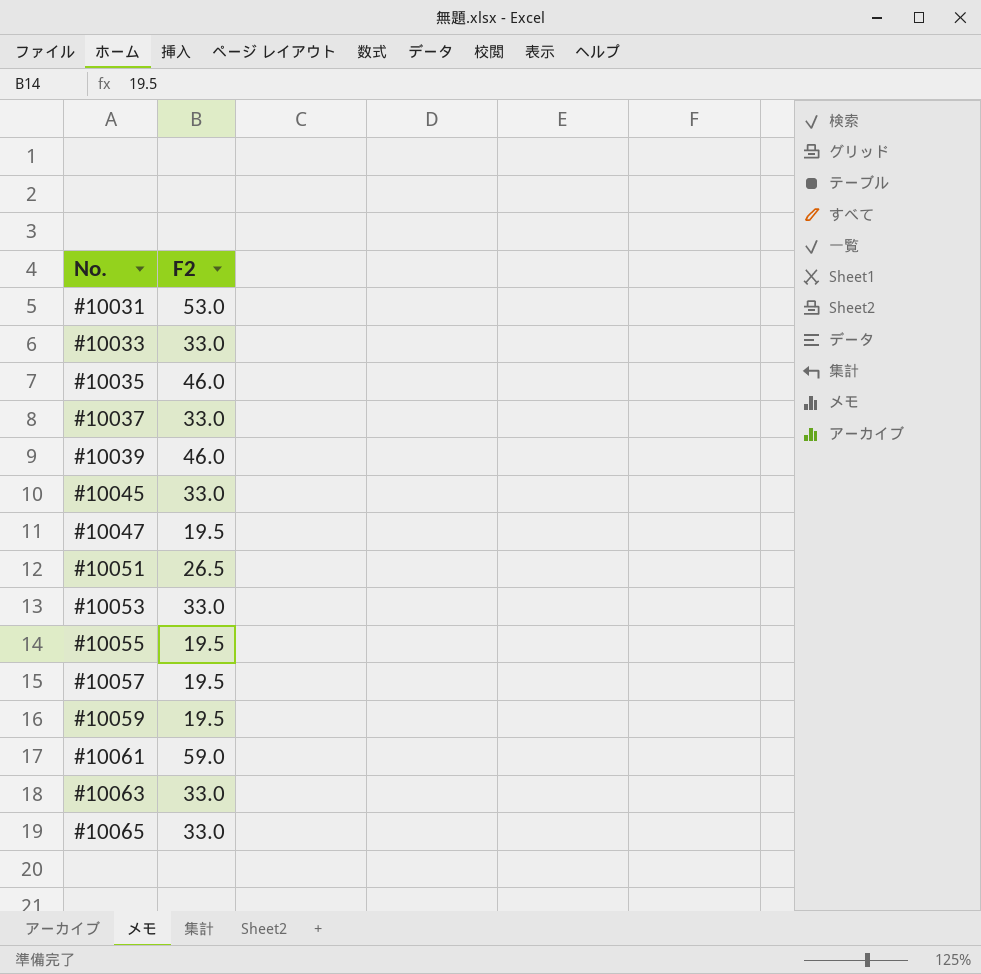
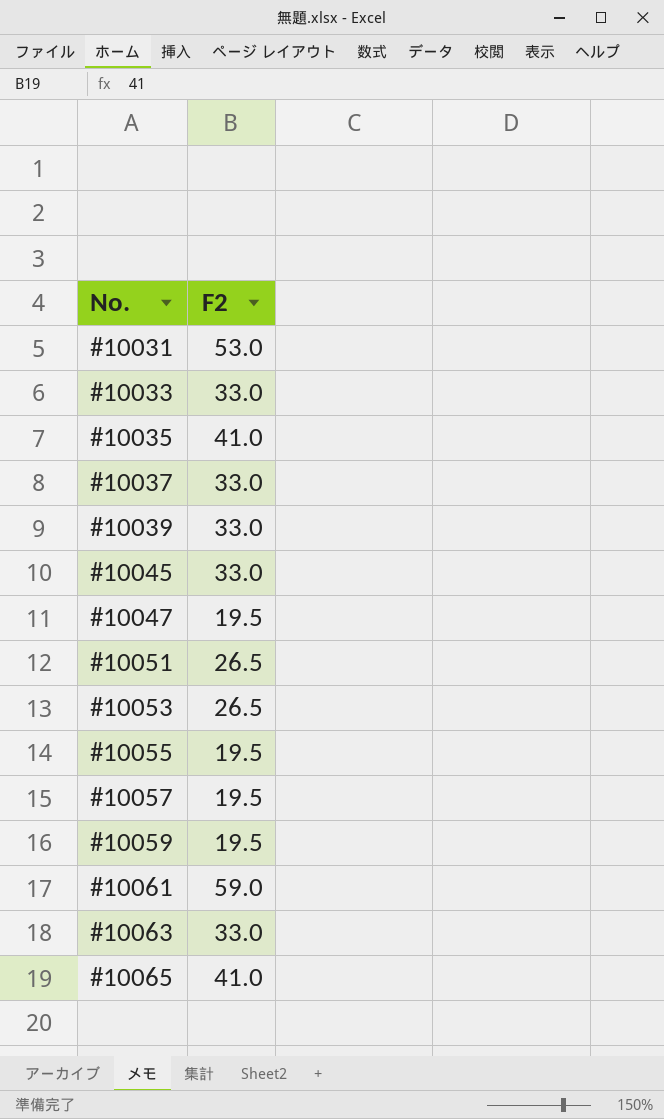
#10035 | F2: 46.0 -> 41.0
#10039 | F2: 46.0 -> 33.0
#10053 | F2: 33.0 -> 26.5
#10065 | F2: 33.0 -> 41.0

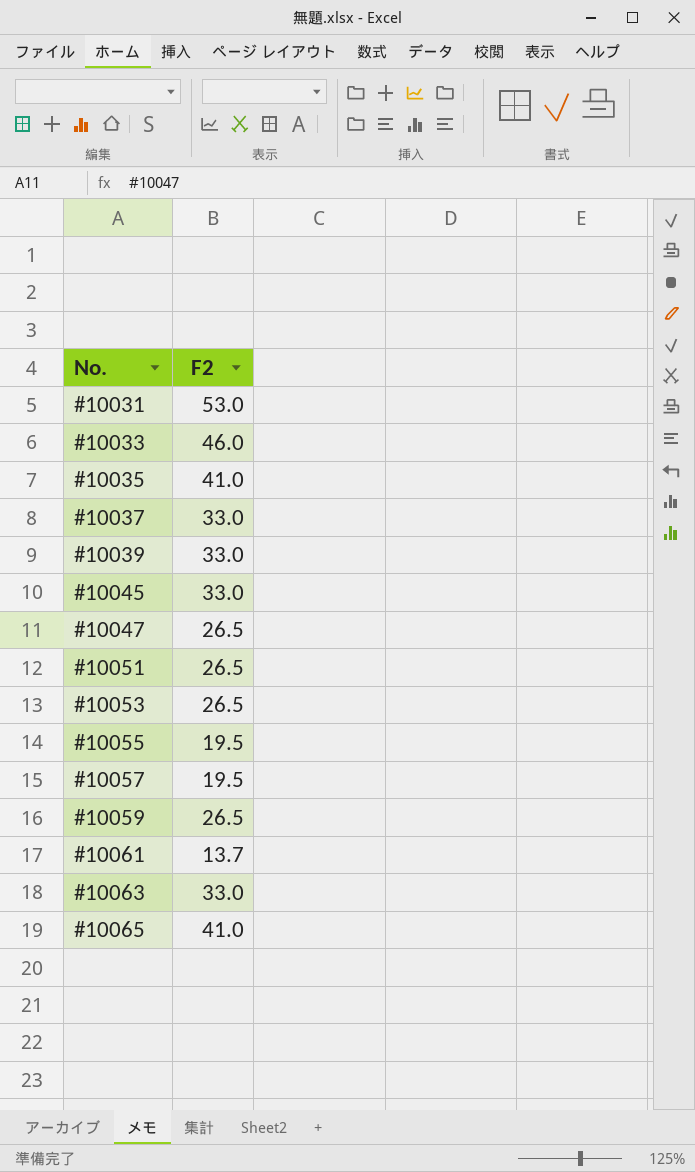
#10033 | F2: 33.0 -> 46.0
#10047 | F2: 19.5 -> 26.5
#10059 | F2: 19.5 -> 26.5
#10061 | F2: 59.0 -> 13.7

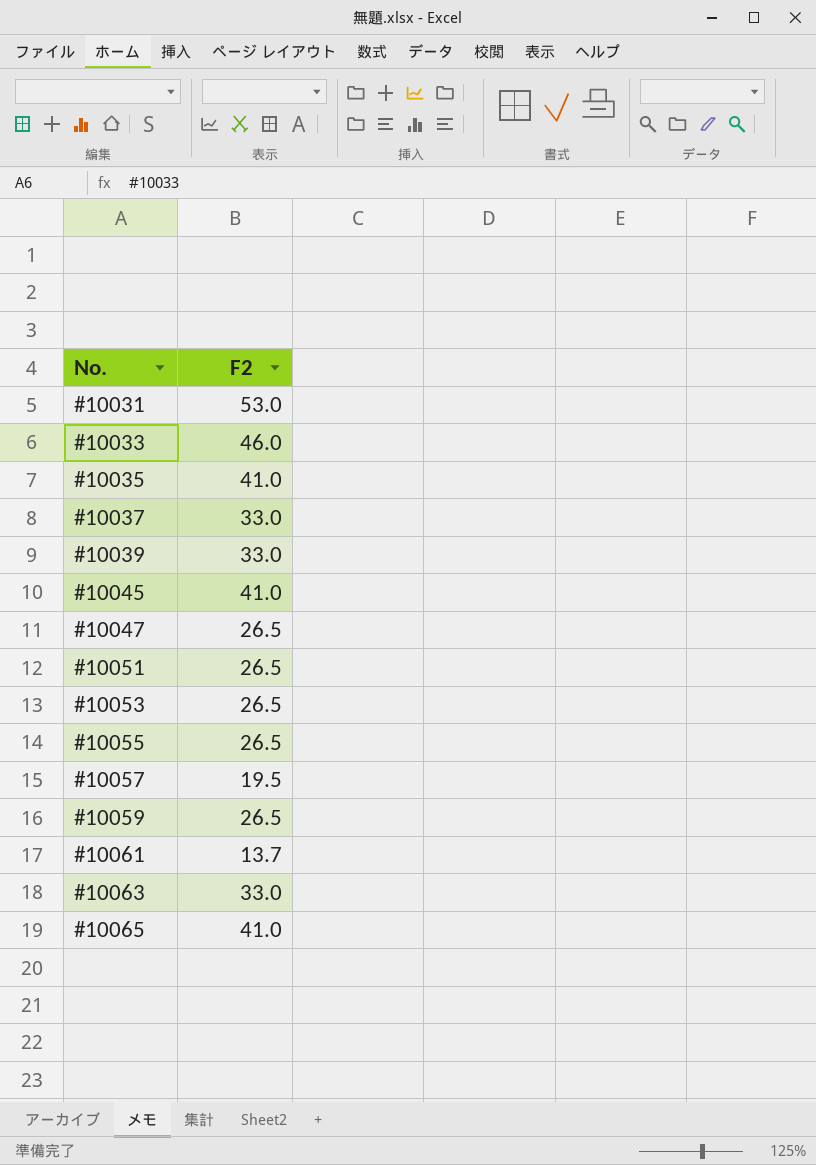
#10045 | F2: 33.0 -> 41.0
#10055 | F2: 19.5 -> 26.5

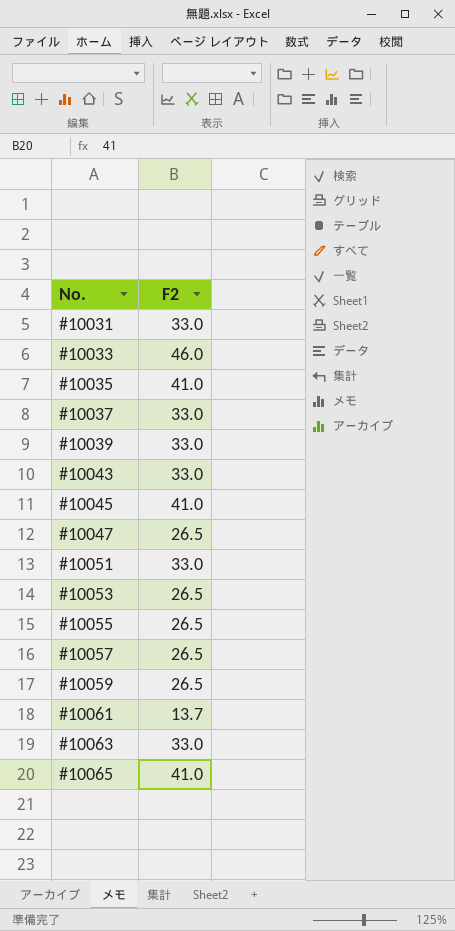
#10031 | F2: 53.0 -> 33.0
row #10043: none -> 33.0
#10051 | F2: 26.5 -> 33.0
#10057 | F2: 19.5 -> 26.5

